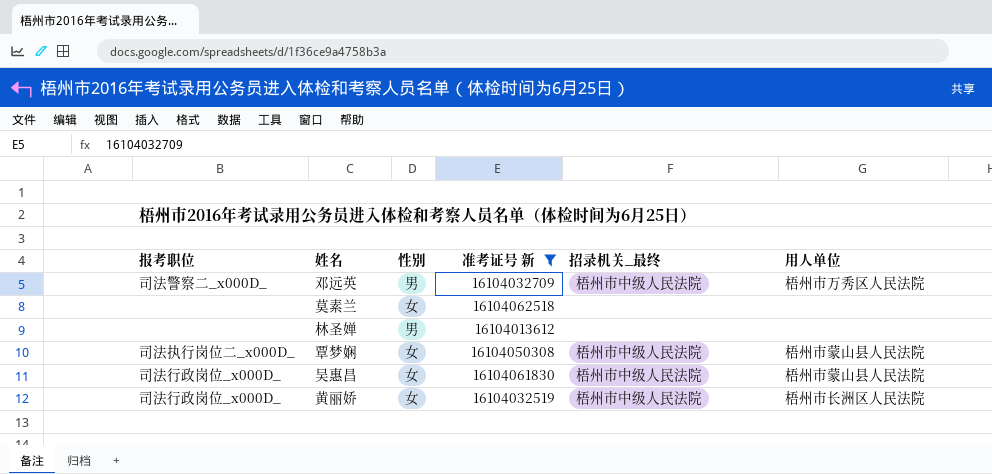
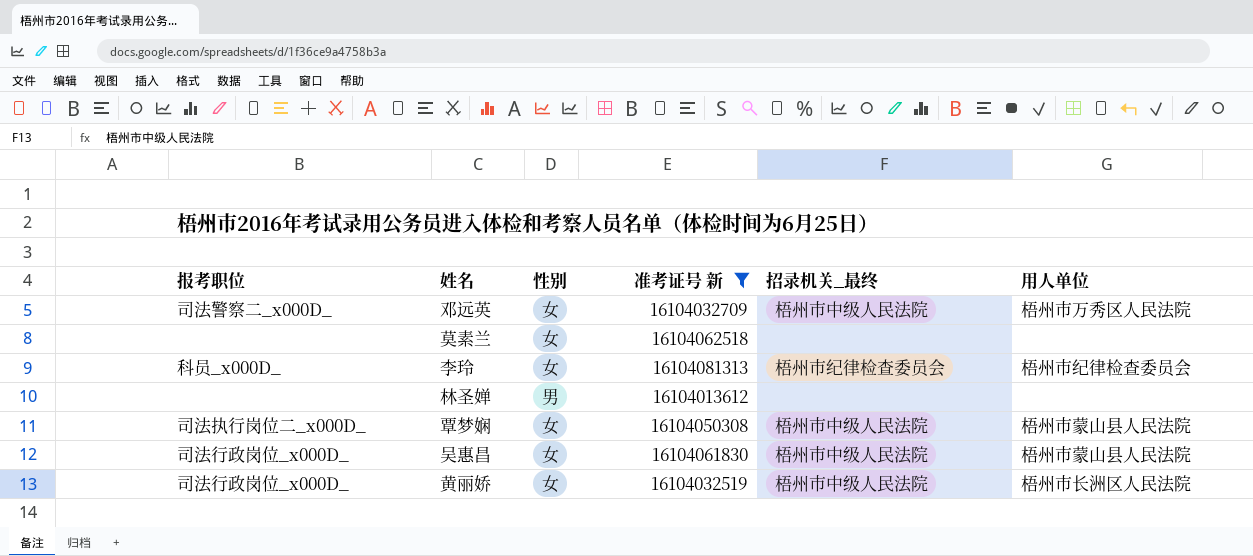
邓远英 | 性别: 男 -> 女
row 李玲: none -> 科员_x000D_ | 女 | 16104081313 | 梧州市纪律检查委员会 | 梧州市纪律检查委员会

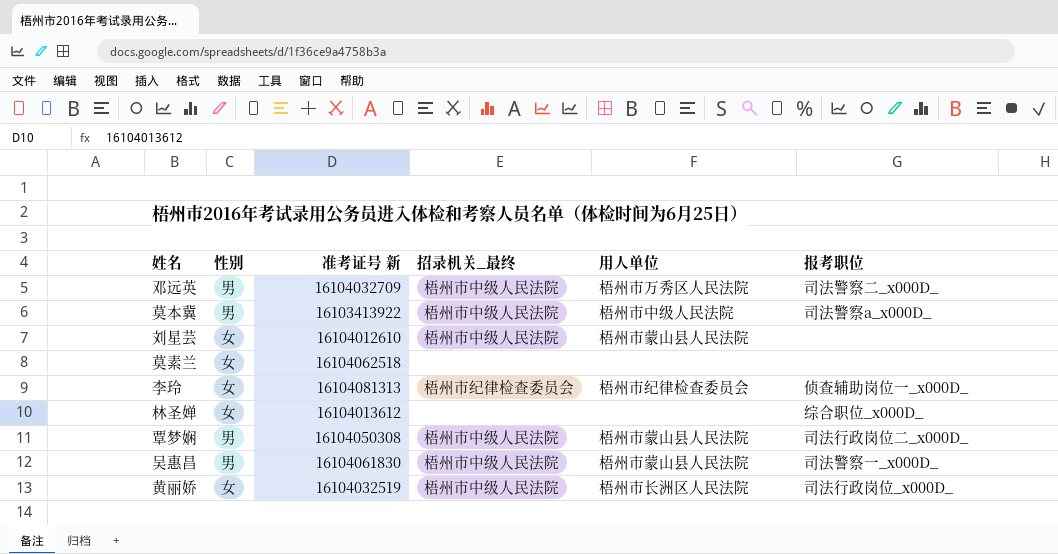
filter: 准考证号 新 >= 16104013612 -> none
column 报考职位 | position: 1 -> 6
邓远英 | 性别: 女 -> 男
李玲 | 报考职位: 科员_x000D_ -> 侦查辅助岗位一_x000D_
林圣婵 | 性别: 男 -> 女
林圣婵 | 报考职位: none -> 综合职位_x000D_
覃梦娴 | 性别: 女 -> 男
覃梦娴 | 报考职位: 司法执行岗位二_x000D_ -> 司法行政岗位二_x000D_
吴惠昌 | 性别: 女 -> 男
吴惠昌 | 报考职位: 司法行政岗位_x000D_ -> 司法警察一_x000D_

